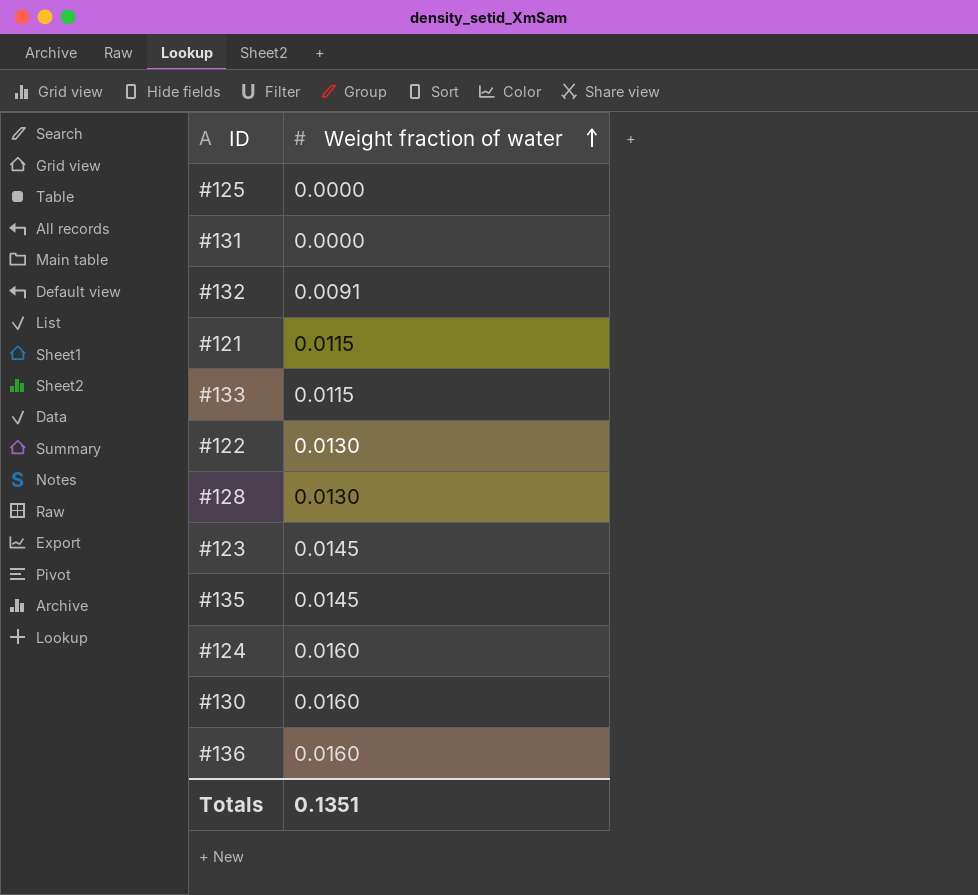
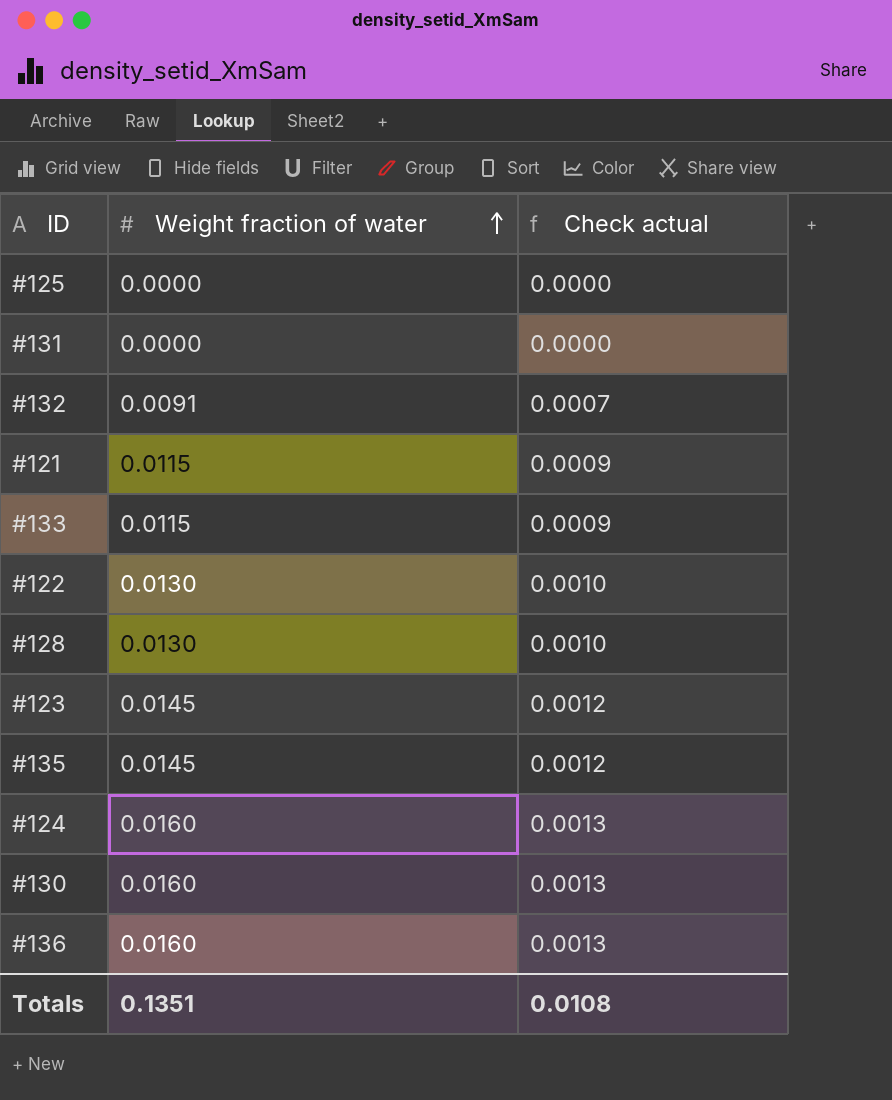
column Check actual | formula: none -> [Weight fraction of water] * 0.08

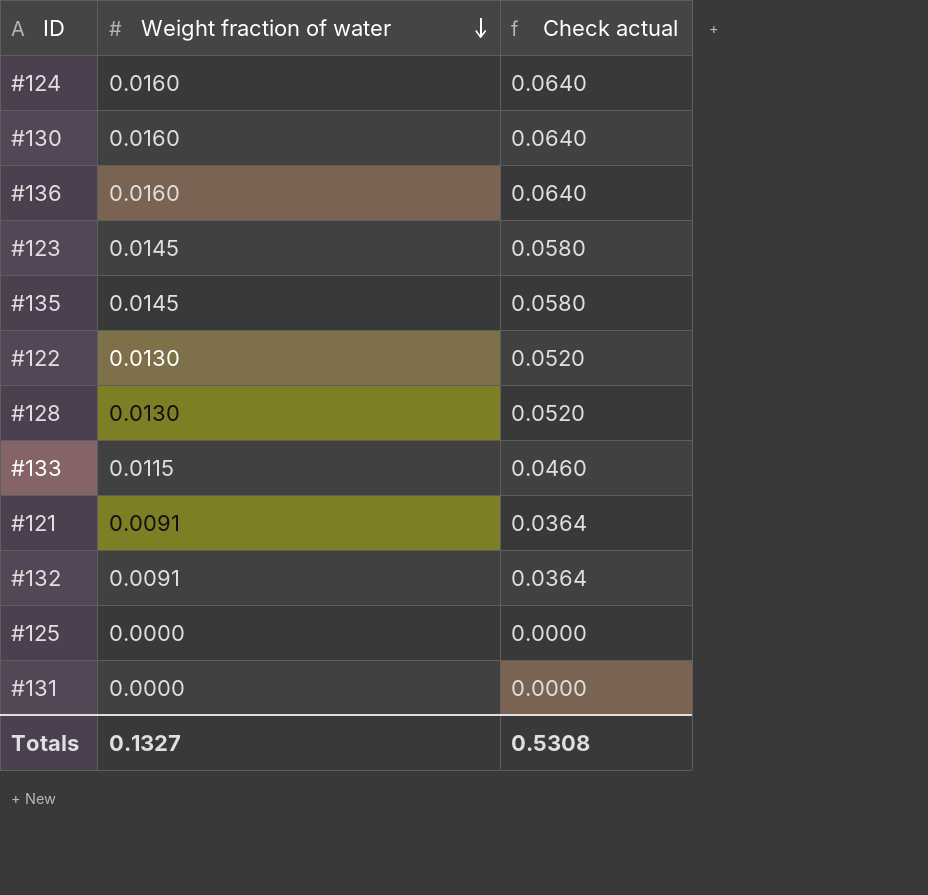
row order: Weight fraction of water ascending -> Weight fraction of water descending
column Check actual | formula: [Weight fraction of water] * 0.08 -> [Weight fraction of water] * 4
#121 | Weight fraction of water: 0.0115 -> 0.0091
Totals | Weight fraction of water: 0.1351 -> 0.1327
Totals | Check actual: 0.0108 -> 0.5308

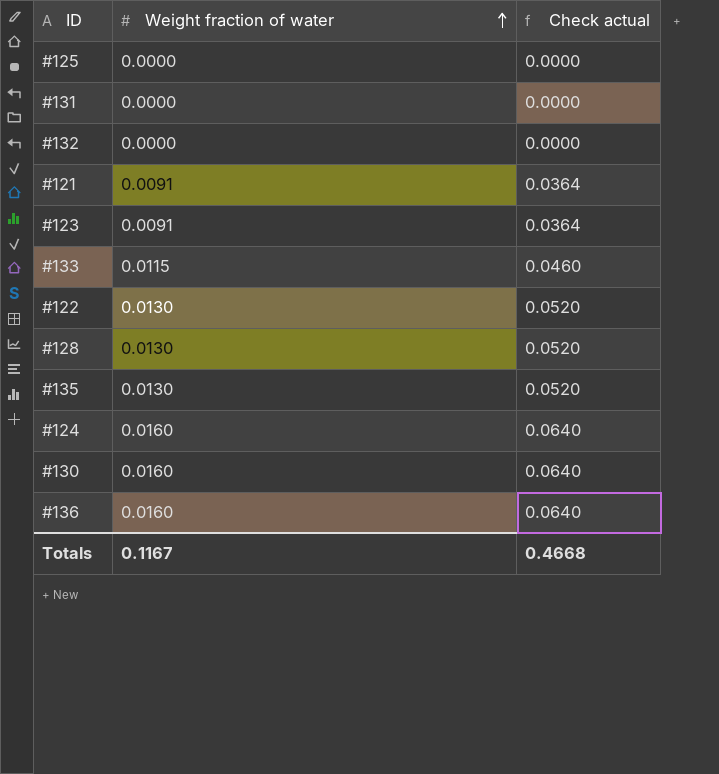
row order: Weight fraction of water descending -> Weight fraction of water ascending
#132 | Weight fraction of water: 0.0091 -> 0.0000
#132 | Check actual: 0.0364 -> 0.0000
#123 | Weight fraction of water: 0.0145 -> 0.0091
#123 | Check actual: 0.0580 -> 0.0364
#135 | Weight fraction of water: 0.0145 -> 0.0130
#135 | Check actual: 0.0580 -> 0.0520
Totals | Weight fraction of water: 0.1327 -> 0.1167
Totals | Check actual: 0.5308 -> 0.4668

